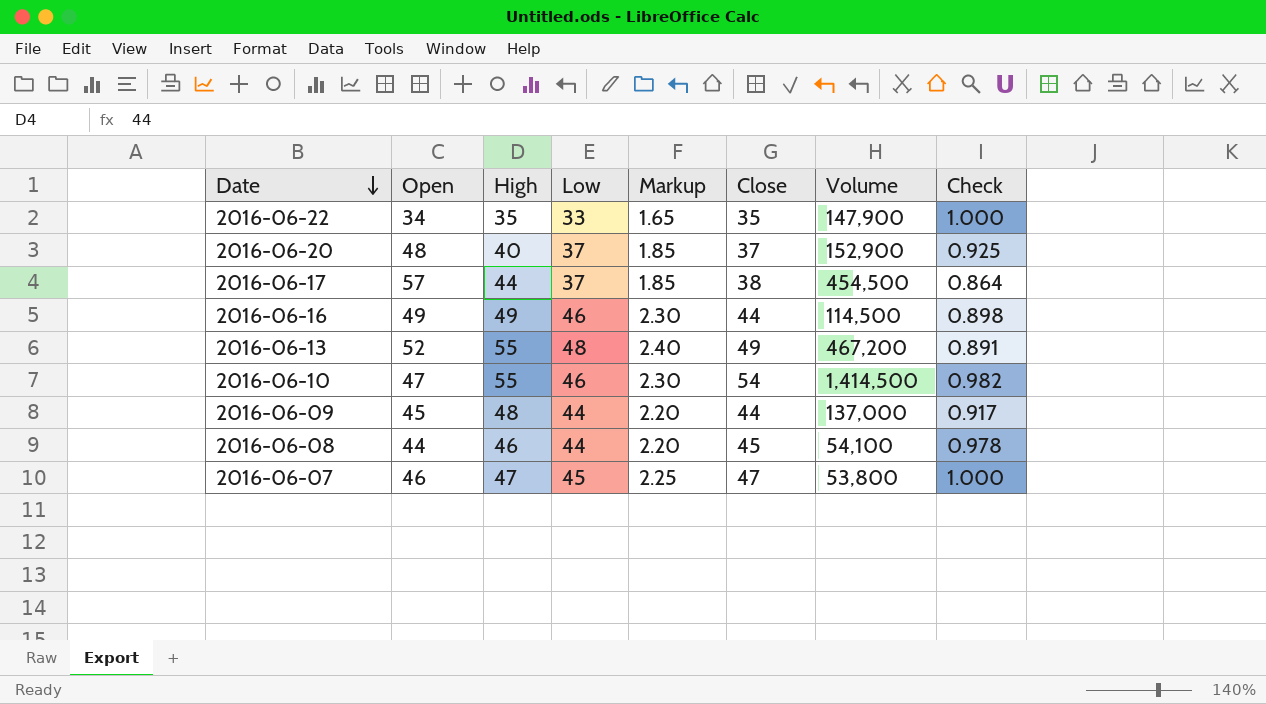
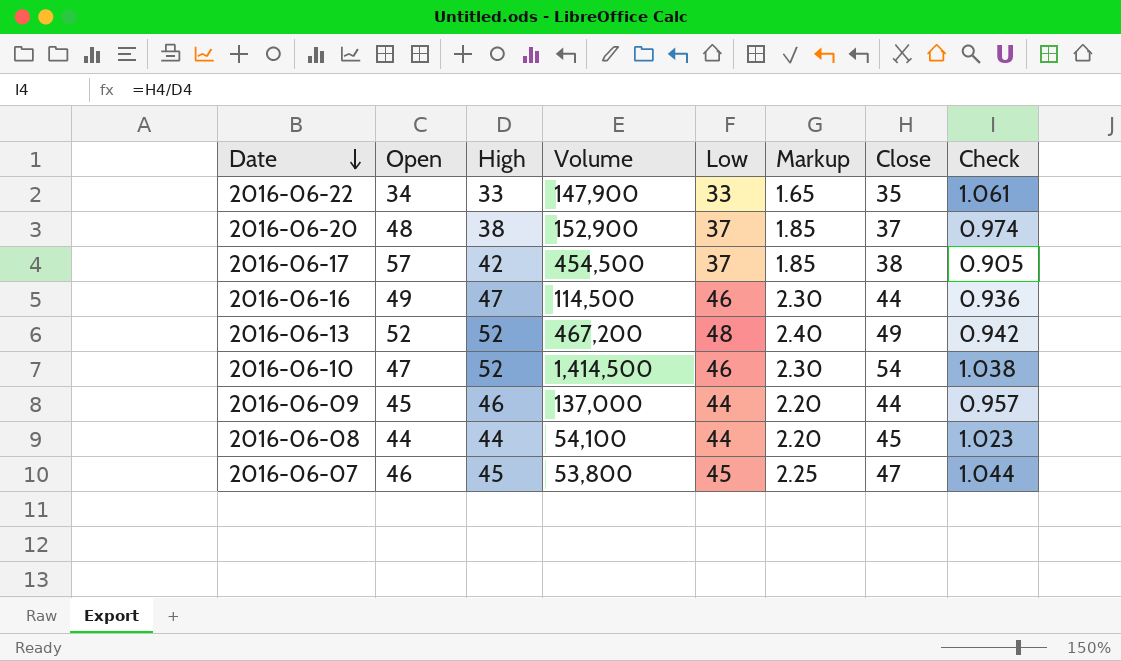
column Volume | position: 7 -> 4
2016-06-22 | High: 35 -> 33
2016-06-22 | Check: 1.000 -> 1.061
2016-06-20 | High: 40 -> 38
2016-06-20 | Check: 0.925 -> 0.974
2016-06-17 | High: 44 -> 42
2016-06-17 | Check: 0.864 -> 0.905
2016-06-16 | High: 49 -> 47
2016-06-16 | Check: 0.898 -> 0.936
2016-06-13 | High: 55 -> 52
2016-06-13 | Check: 0.891 -> 0.942
2016-06-10 | High: 55 -> 52
2016-06-10 | Check: 0.982 -> 1.038
2016-06-09 | High: 48 -> 46
2016-06-09 | Check: 0.917 -> 0.957
2016-06-08 | High: 46 -> 44
2016-06-08 | Check: 0.978 -> 1.023
2016-06-07 | High: 47 -> 45
2016-06-07 | Check: 1.000 -> 1.044

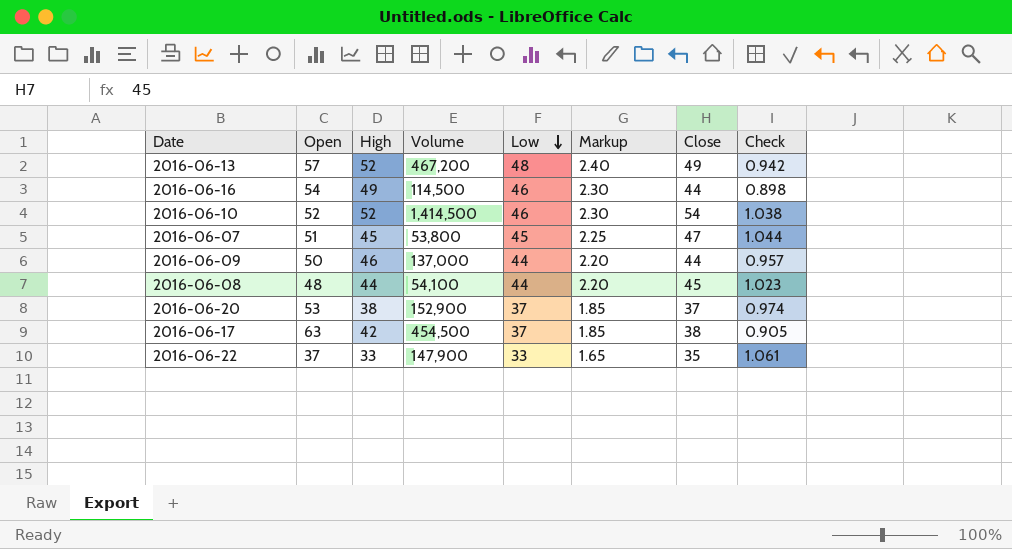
row order: Date descending -> Low descending
2016-06-13 | Open: 52 -> 57
2016-06-16 | Open: 49 -> 54
2016-06-16 | High: 47 -> 49
2016-06-16 | Check: 0.936 -> 0.898
2016-06-10 | Open: 47 -> 52
2016-06-07 | Open: 46 -> 51
2016-06-09 | Open: 45 -> 50
2016-06-08 | Open: 44 -> 48
2016-06-20 | Open: 48 -> 53
2016-06-17 | Open: 57 -> 63
2016-06-22 | Open: 34 -> 37

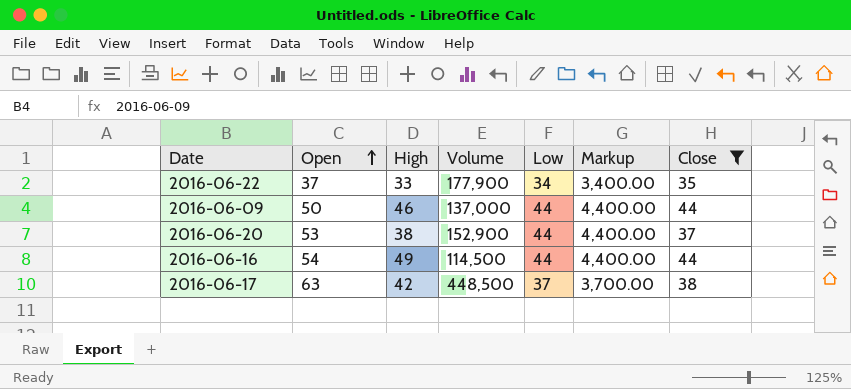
filter: none -> Close <= 44
row order: Low descending -> Open ascending
column Check | formula: [Close] / [High] -> none
column Markup | formula: [Low] * 0.05 -> [Low] * 100
2016-06-22 | Volume: 147,900 -> 177,900
2016-06-22 | Low: 33 -> 34
2016-06-20 | Low: 37 -> 44
2016-06-16 | Low: 46 -> 44
2016-06-17 | Volume: 454,500 -> 448,500

